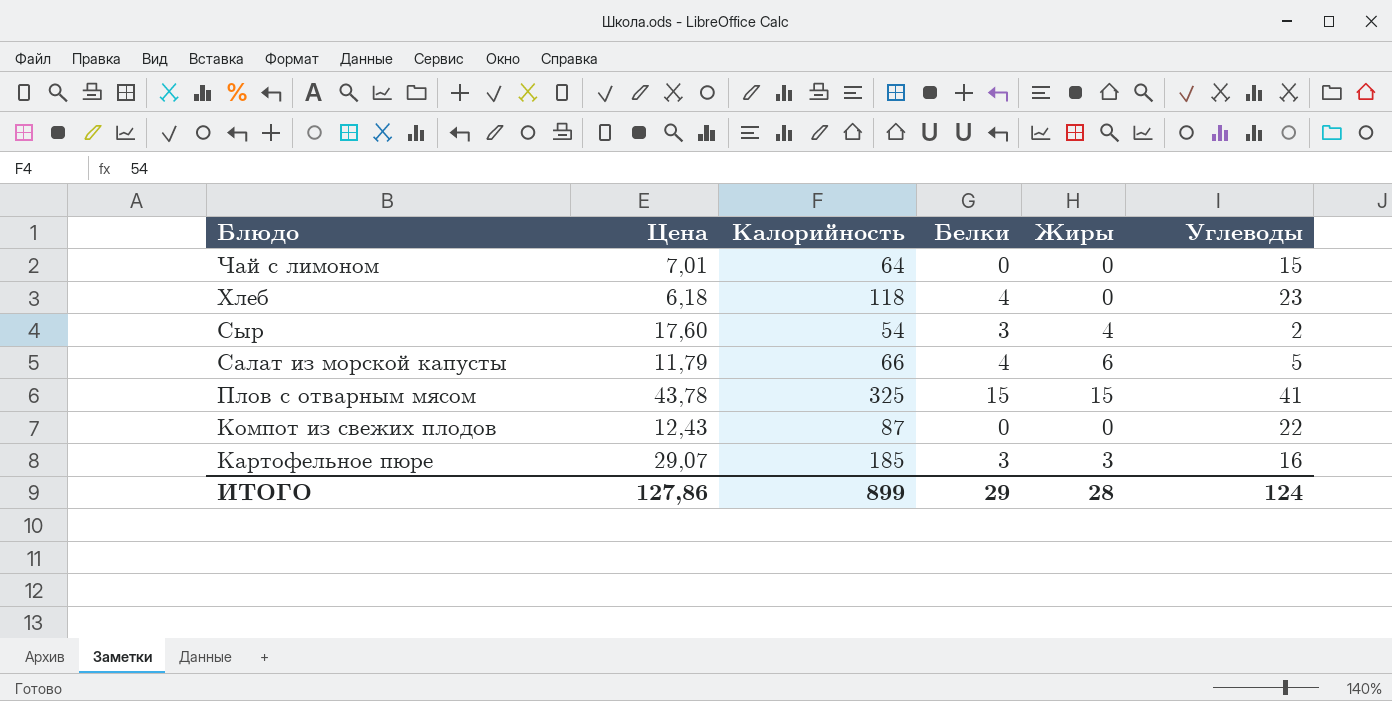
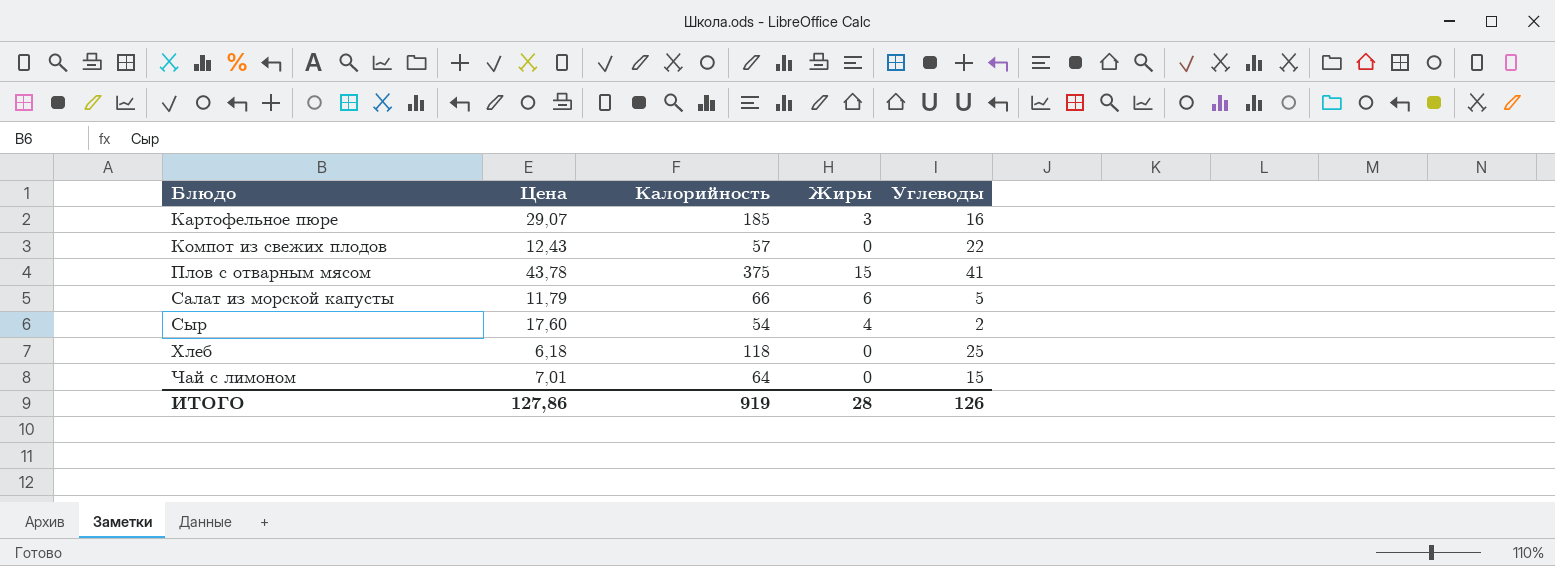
row order: Блюдо descending -> Блюдо ascending
column Белки | position: 4 -> none
Компот из свежих плодов | Калорийность: 87 -> 57
Плов с отварным мясом | Калорийность: 325 -> 375
Хлеб | Углеводы: 23 -> 25
ИТОГО | Калорийность: 899 -> 919
ИТОГО | Углеводы: 124 -> 126

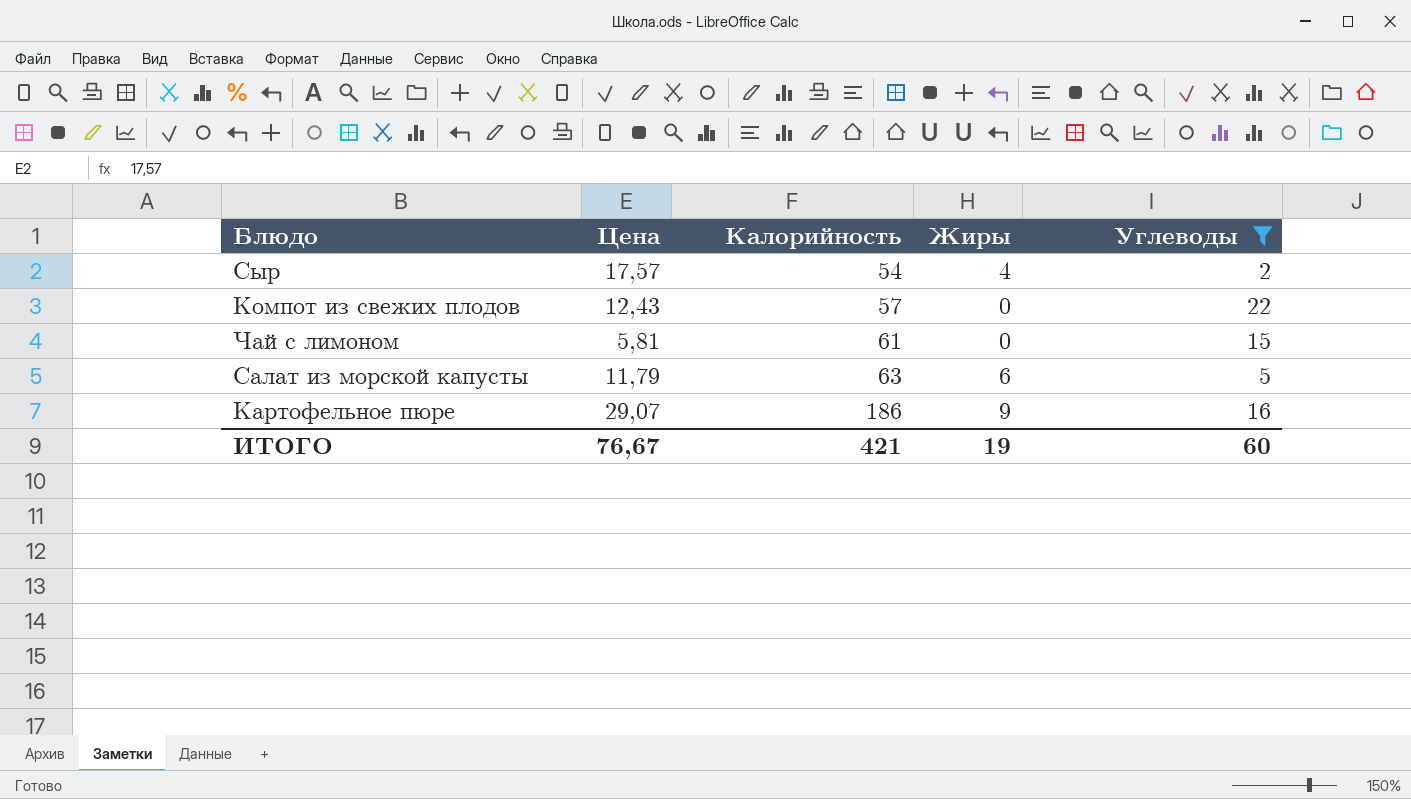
filter: none -> Углеводы <= 22
row order: Блюдо ascending -> Калорийность ascending
Сыр | Цена: 17,60 -> 17,57
Чай с лимоном | Цена: 7,01 -> 5,81
Чай с лимоном | Калорийность: 64 -> 61
Салат из морской капусты | Калорийность: 66 -> 63
Картофельное пюре | Калорийность: 185 -> 186
Картофельное пюре | Жиры: 3 -> 9
ИТОГО | Цена: 127,86 -> 76,67
ИТОГО | Калорийность: 919 -> 421
ИТОГО | Жиры: 28 -> 19
ИТОГО | Углеводы: 126 -> 60

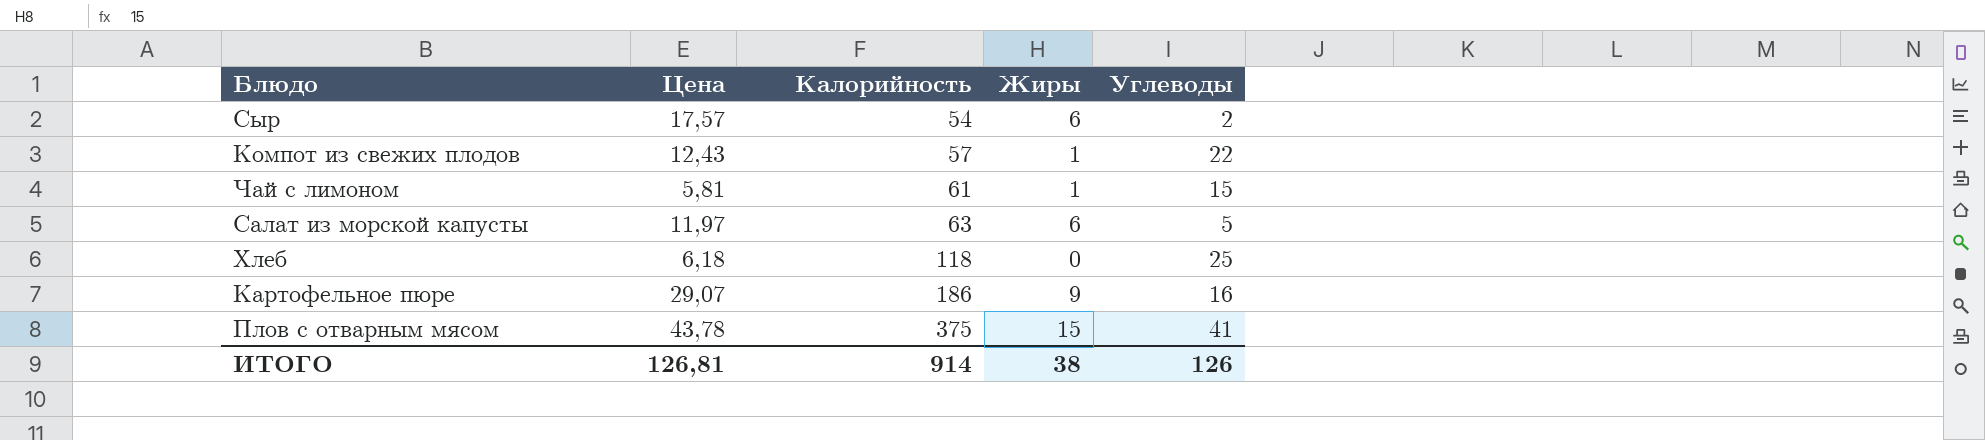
filter: Углеводы <= 22 -> none
Сыр | Жиры: 4 -> 6
Компот из свежих плодов | Жиры: 0 -> 1
Чай с лимоном | Жиры: 0 -> 1
Салат из морской капусты | Цена: 11,79 -> 11,97
ИТОГО | Цена: 76,67 -> 126,81
ИТОГО | Калорийность: 421 -> 914
ИТОГО | Жиры: 19 -> 38
ИТОГО | Углеводы: 60 -> 126

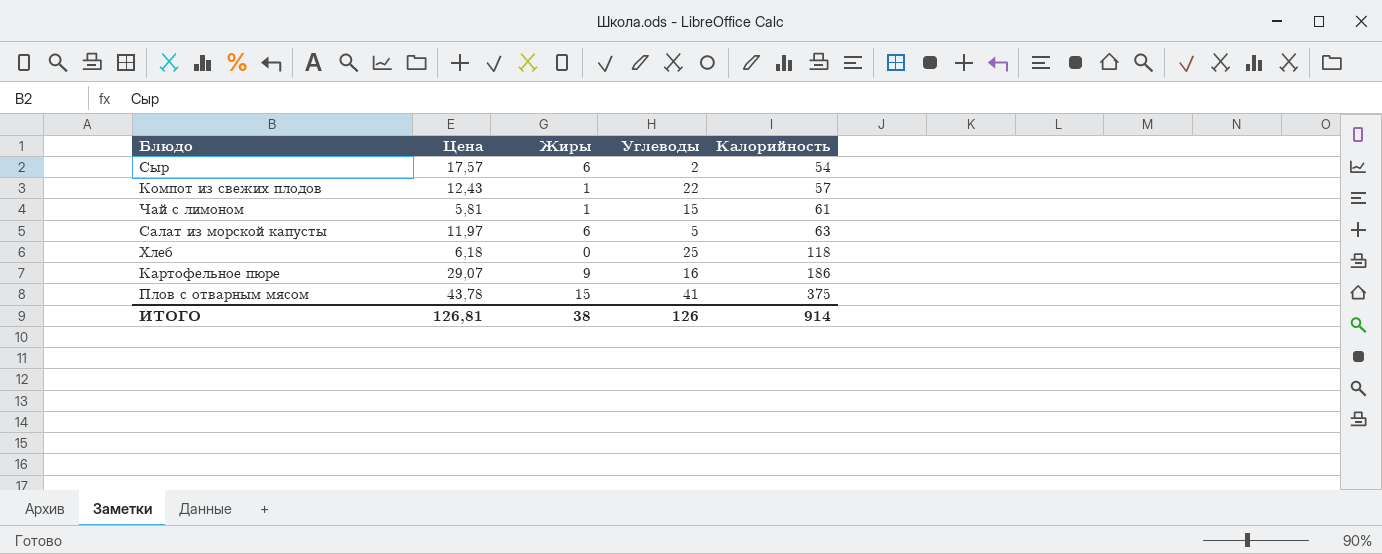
column Калорийность | position: 3 -> 5

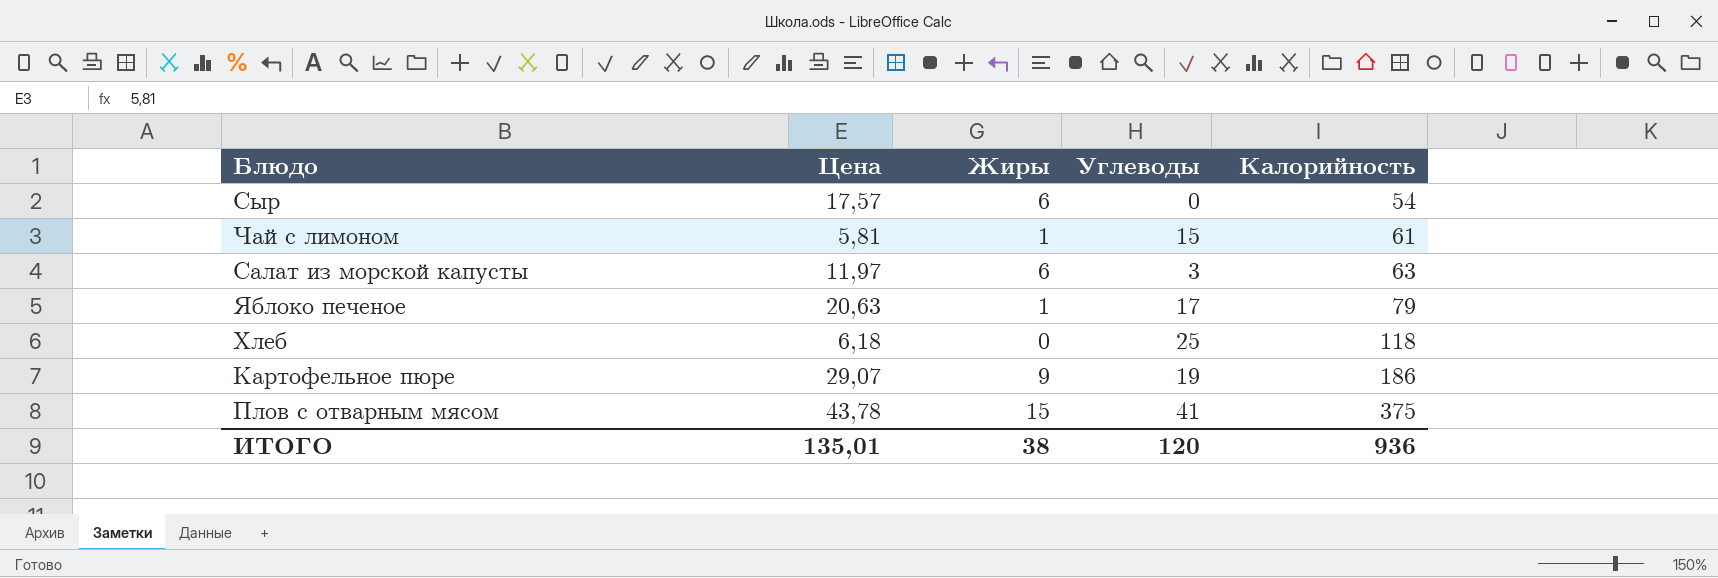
row Компот из свежих плодов: 12,43 | 1 | 22 | 57 -> none
Сыр | Углеводы: 2 -> 0
Салат из морской капусты | Углеводы: 5 -> 3
row Яблоко печеное: none -> 20,63 | 1 | 17 | 79
Картофельное пюре | Углеводы: 16 -> 19
ИТОГО | Цена: 126,81 -> 135,01
ИТОГО | Углеводы: 126 -> 120
ИТОГО | Калорийность: 914 -> 936

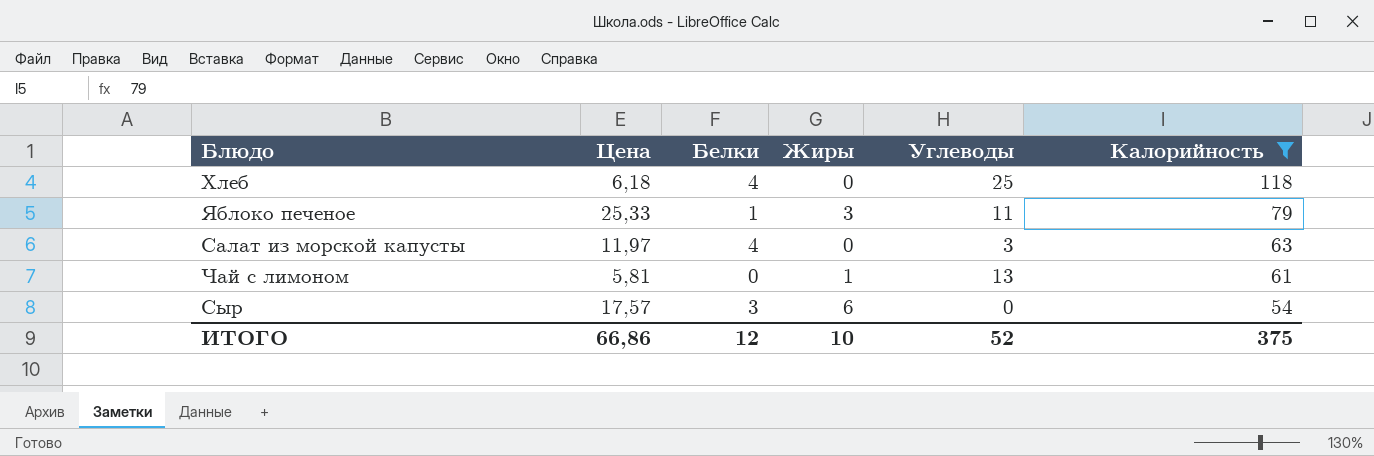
filter: none -> Калорийность <= 118
row order: Калорийность ascending -> Калорийность descending
column Белки | position: none -> 3
Яблоко печеное | Цена: 20,63 -> 25,33
Яблоко печеное | Жиры: 1 -> 3
Яблоко печеное | Углеводы: 17 -> 11
Салат из морской капусты | Жиры: 6 -> 0
Чай с лимоном | Углеводы: 15 -> 13
ИТОГО | Цена: 135,01 -> 66,86
ИТОГО | Жиры: 38 -> 10
ИТОГО | Углеводы: 120 -> 52
ИТОГО | Калорийность: 936 -> 375

